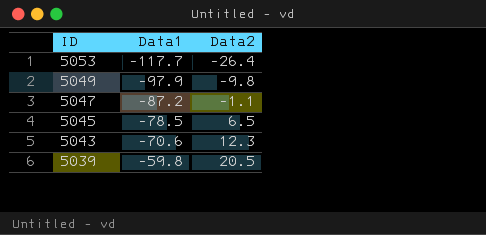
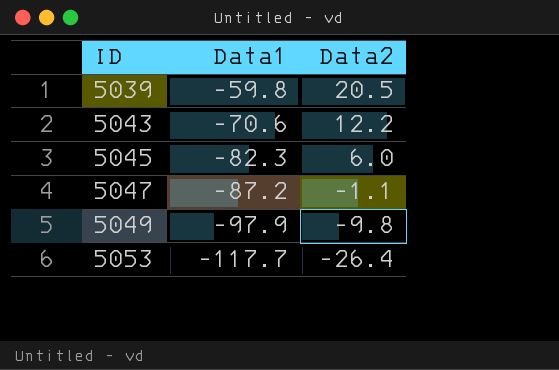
row order: ID descending -> ID ascending
5043 | Data2: 12.3 -> 12.2
5045 | Data1: -78.5 -> -82.3
5045 | Data2: 6.5 -> 6.0

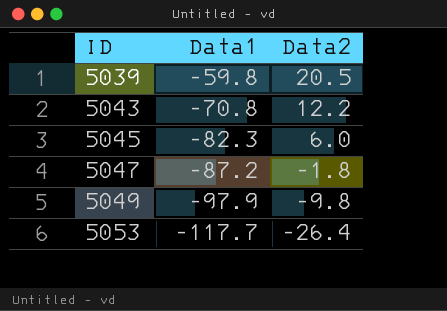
5043 | Data1: -70.6 -> -70.8
5047 | Data2: -1.1 -> -1.8

